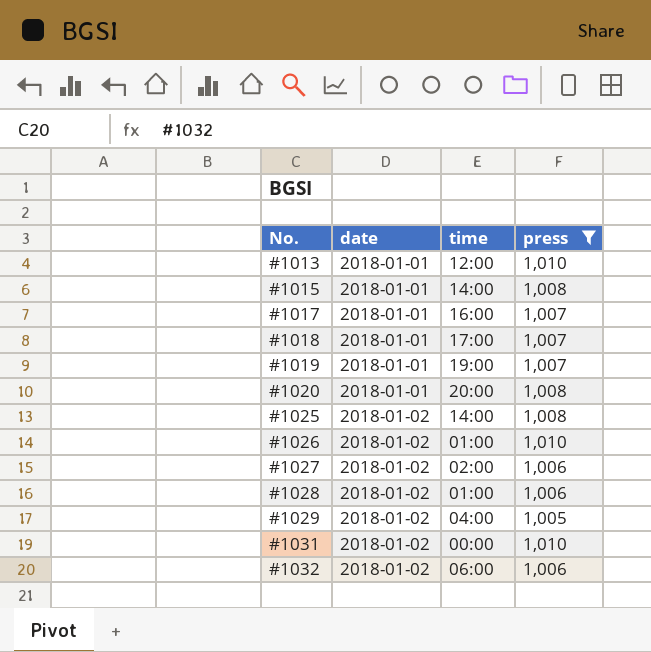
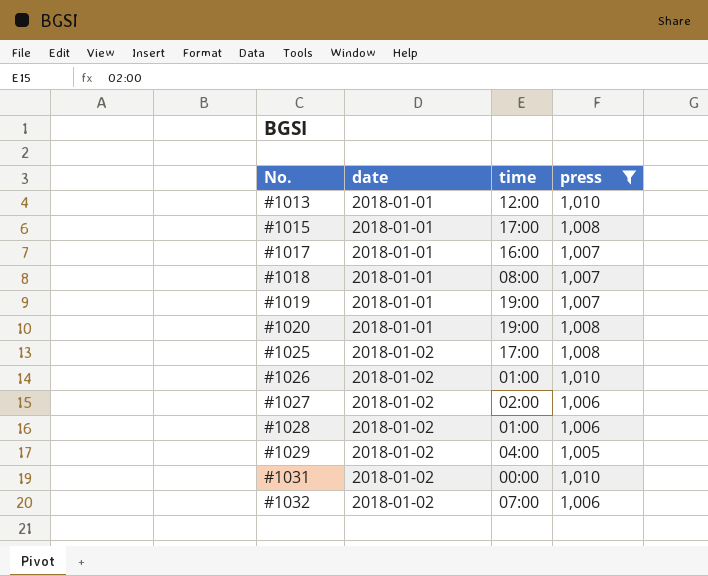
#1015 | time: 14:00 -> 17:00
#1018 | time: 17:00 -> 08:00
#1020 | time: 20:00 -> 19:00
#1025 | time: 14:00 -> 17:00
#1032 | time: 06:00 -> 07:00

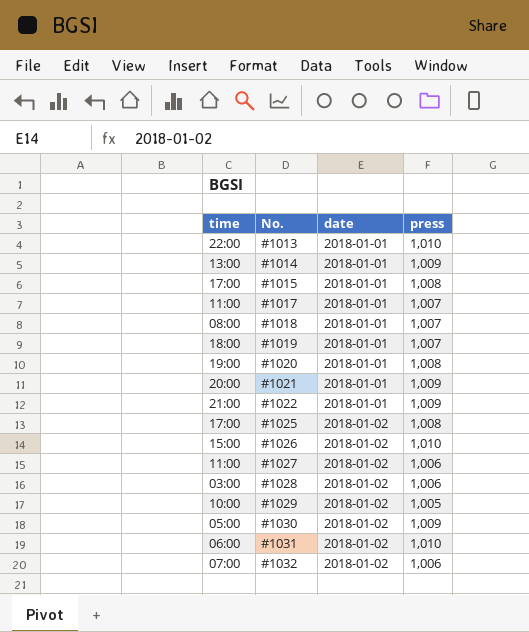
filter: press != 1,009 -> none
column time | position: 3 -> 1
#1013 | time: 12:00 -> 22:00
#1017 | time: 16:00 -> 11:00
#1019 | time: 19:00 -> 18:00
#1026 | time: 01:00 -> 15:00
#1027 | time: 02:00 -> 11:00
#1028 | time: 01:00 -> 03:00
#1029 | time: 04:00 -> 10:00
#1031 | time: 00:00 -> 06:00

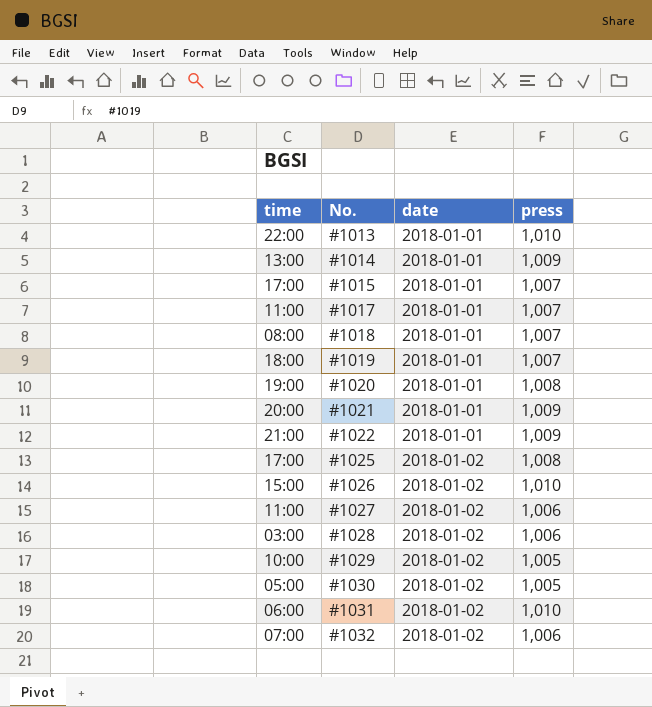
#1015 | press: 1,008 -> 1,007
#1030 | press: 1,009 -> 1,005

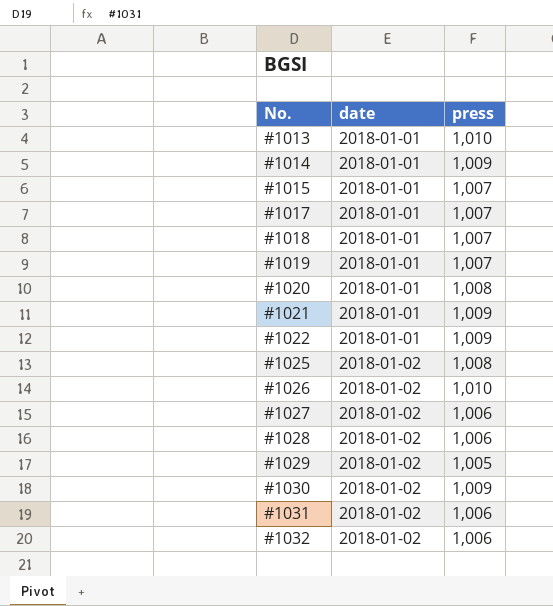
column time | position: 1 -> none
#1030 | press: 1,005 -> 1,009
#1031 | press: 1,010 -> 1,006

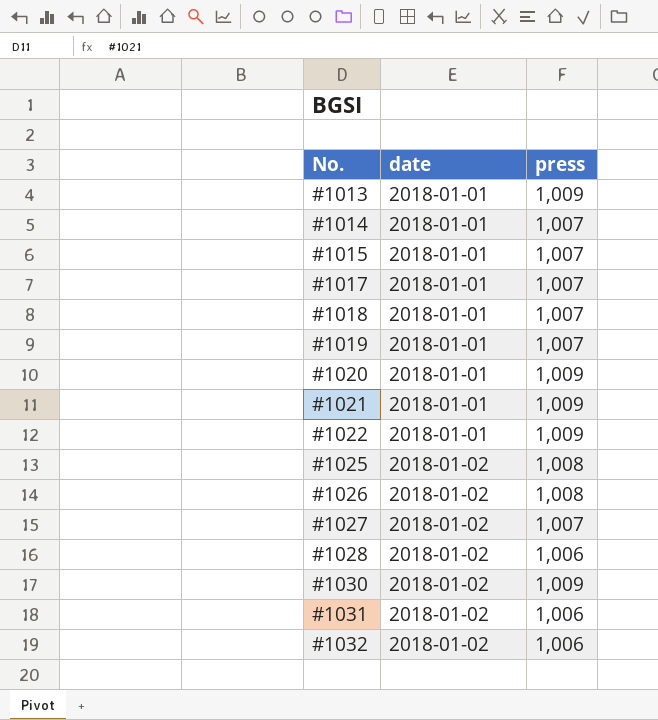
row #1029: 2018-01-02 | 1,005 -> none
#1013 | press: 1,010 -> 1,009
#1014 | press: 1,009 -> 1,007
#1020 | press: 1,008 -> 1,009
#1026 | press: 1,010 -> 1,008
#1027 | press: 1,006 -> 1,007

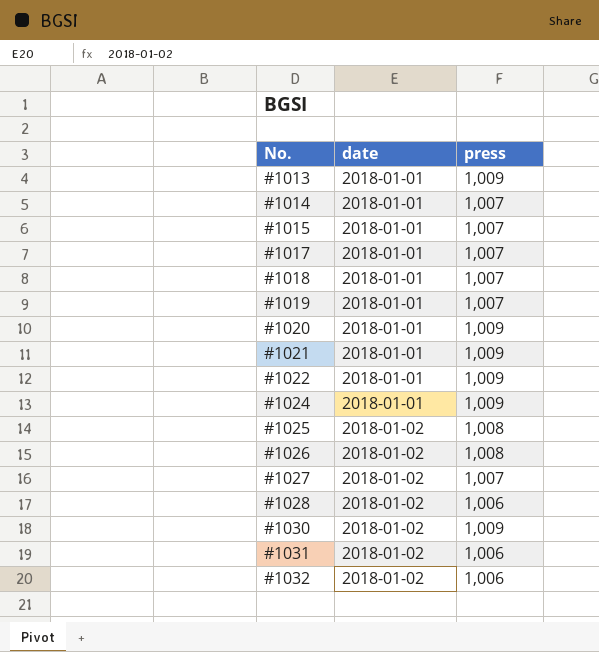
row #1024: none -> 2018-01-01 | 1,009

